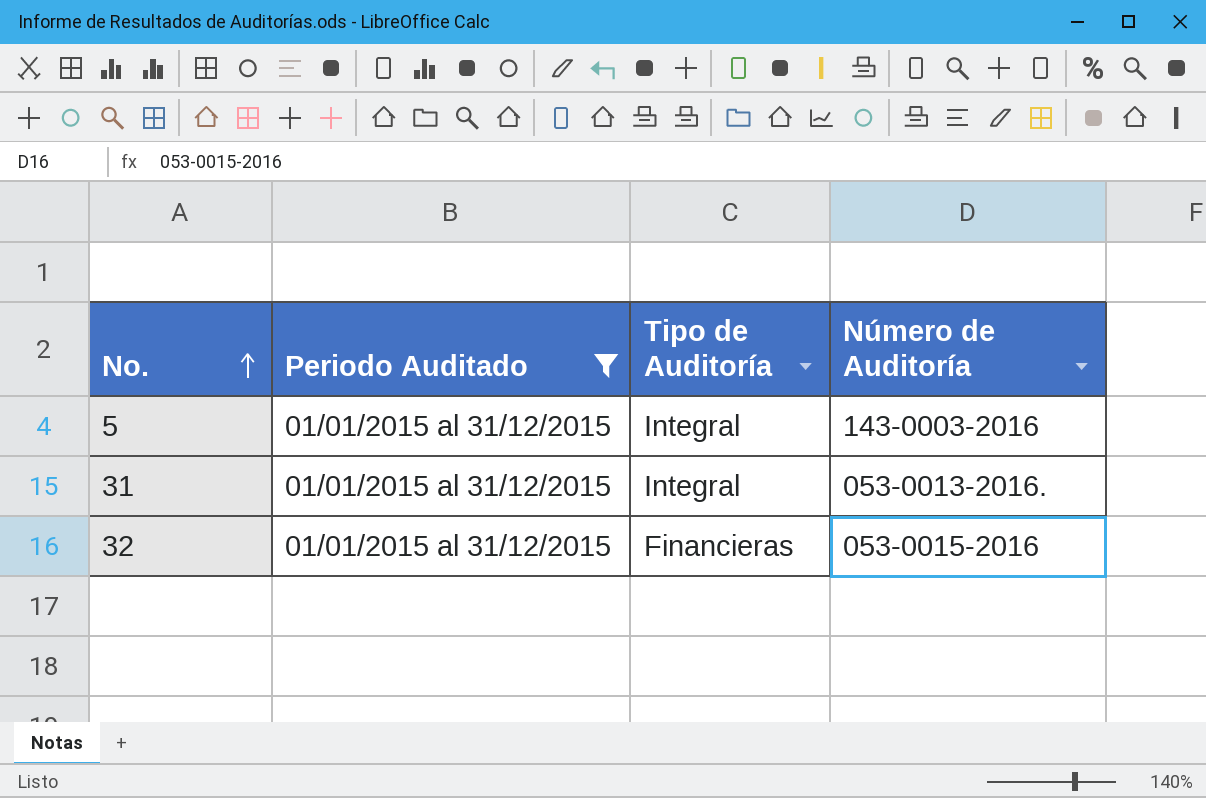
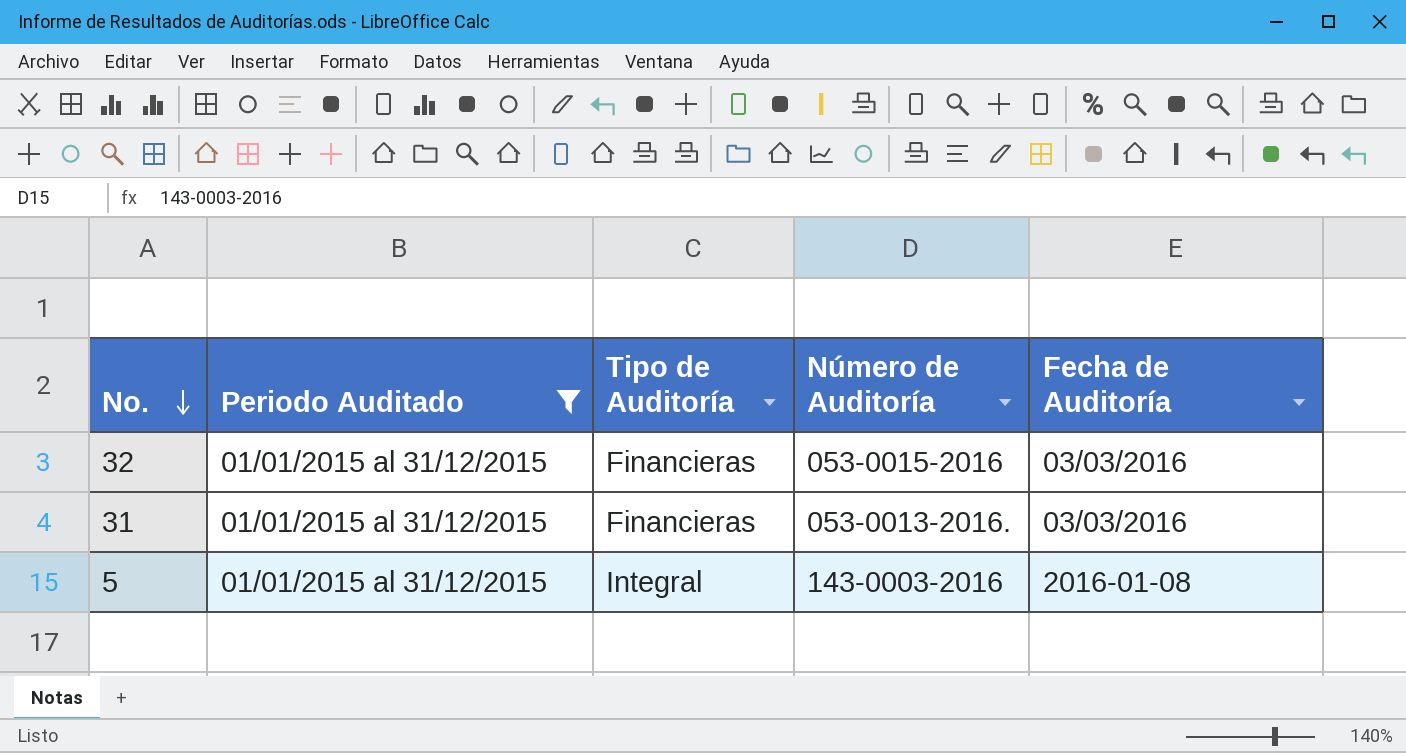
row order: No. ascending -> No. descending
column Fecha de Auditoría | position: none -> 5
31 | Tipo de Auditoría: Integral -> Financieras

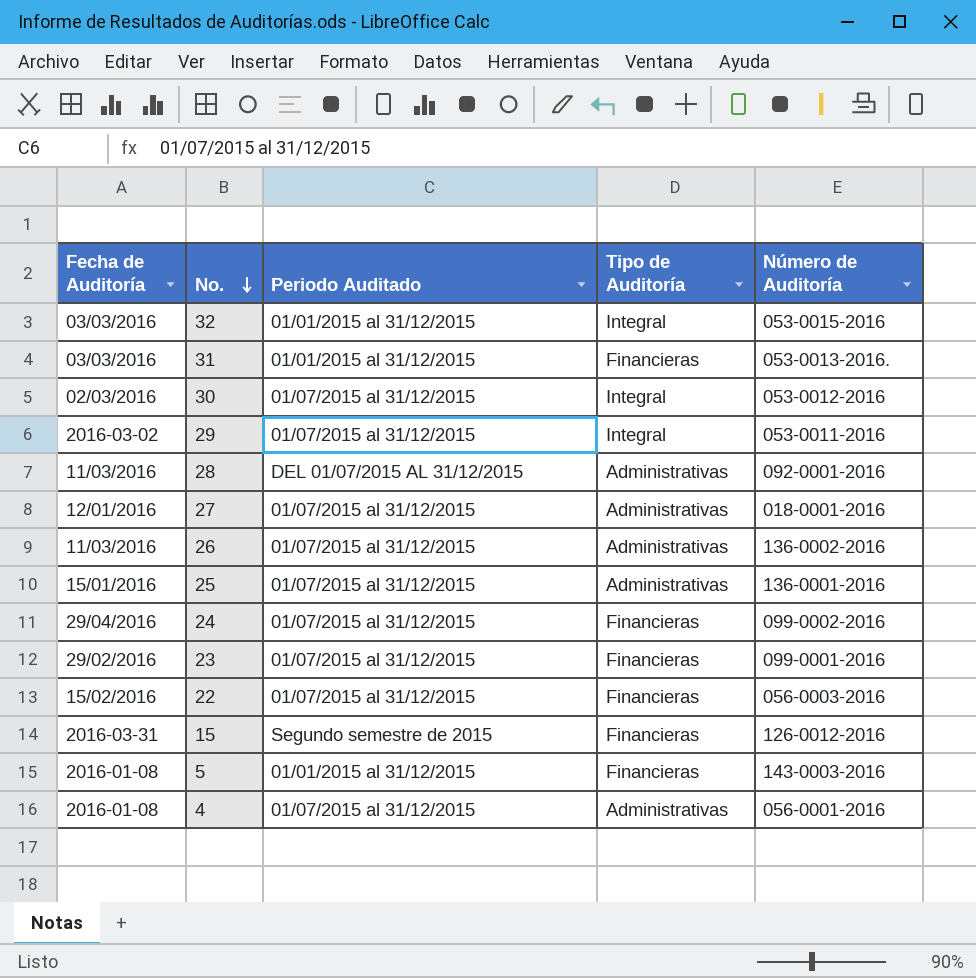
filter: Periodo Auditado = 01/01/2015 al 31/12/2015 -> none
column Fecha de Auditoría | position: 5 -> 1
32 | Tipo de Auditoría: Financieras -> Integral
5 | Tipo de Auditoría: Integral -> Financieras

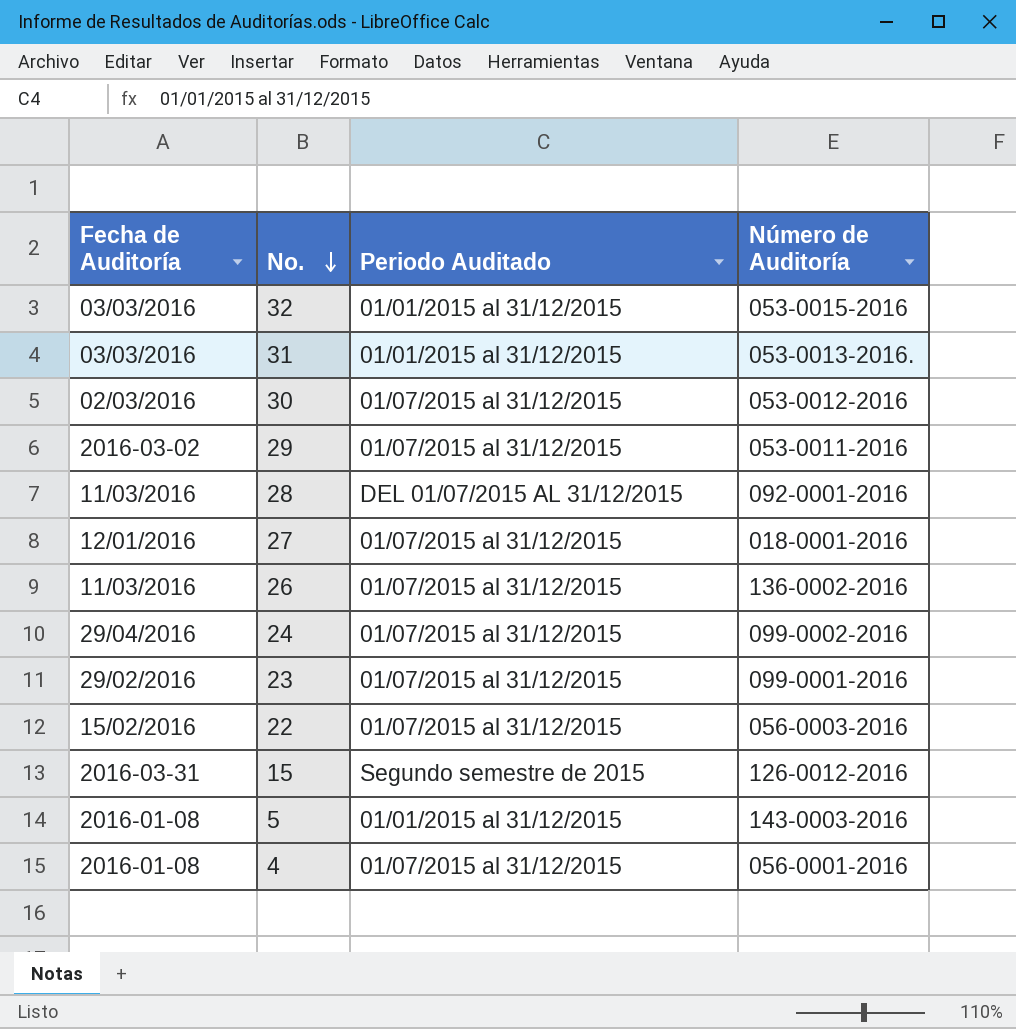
column Tipo de Auditoría | position: 4 -> none
row 25: 15/01/2016 | 01/07/2015 al 31/12/2015 | Administrativas | 136-0001-2016 -> none

